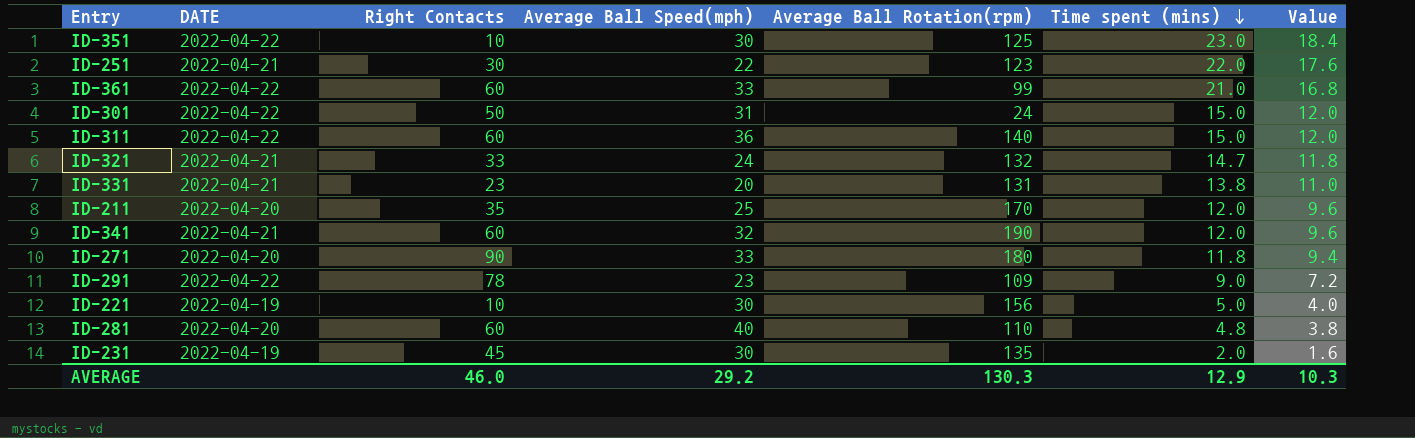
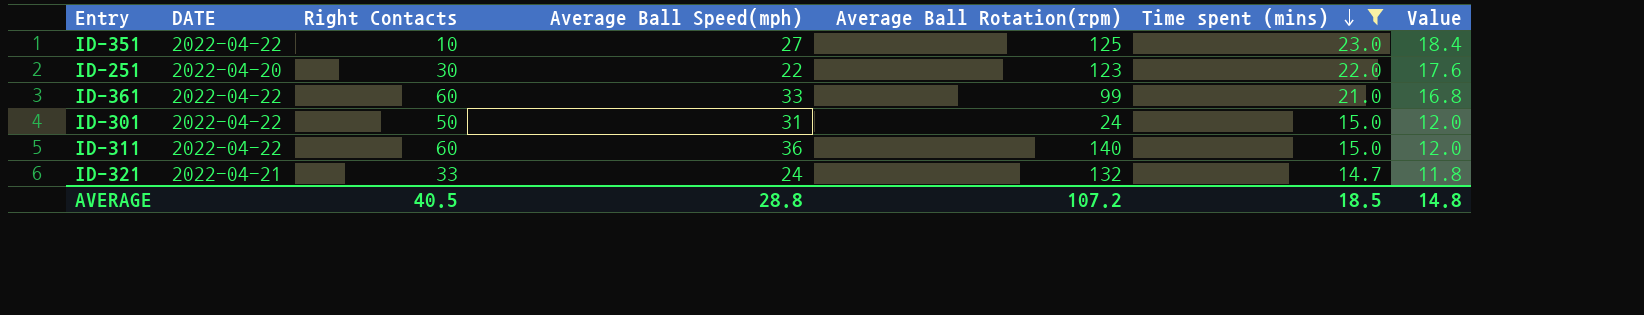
filter: none -> Time spent (mins) >= 14.7
ID-351 | Average Ball Speed(mph): 30 -> 27
ID-251 | DATE: 2022-04-21 -> 2022-04-20
AVERAGE | Right Contacts: 46.0 -> 40.5
AVERAGE | Average Ball Speed(mph): 29.2 -> 28.8
AVERAGE | Average Ball Rotation(rpm): 130.3 -> 107.2
AVERAGE | Time spent (mins): 12.9 -> 18.5
AVERAGE | Value: 10.3 -> 14.8

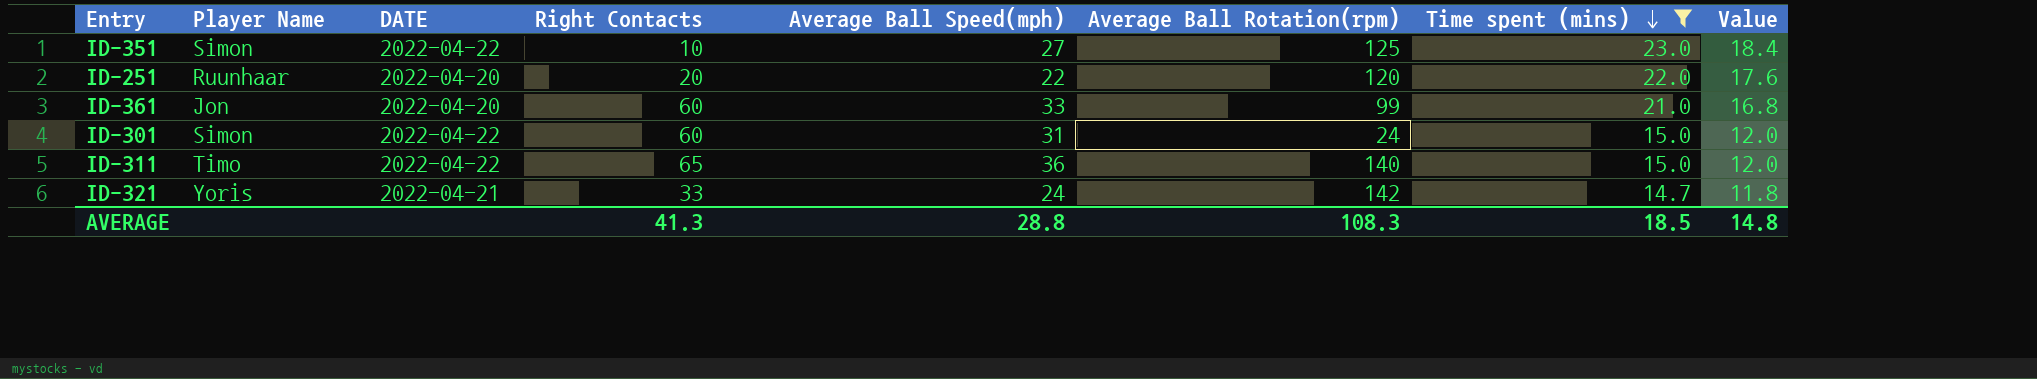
column Player Name | position: none -> 2
ID-251 | Right Contacts: 30 -> 20
ID-251 | Average Ball Rotation(rpm): 123 -> 120
ID-361 | DATE: 2022-04-22 -> 2022-04-20
ID-301 | Right Contacts: 50 -> 60
ID-311 | Right Contacts: 60 -> 65
ID-321 | Average Ball Rotation(rpm): 132 -> 142
AVERAGE | Right Contacts: 40.5 -> 41.3
AVERAGE | Average Ball Rotation(rpm): 107.2 -> 108.3

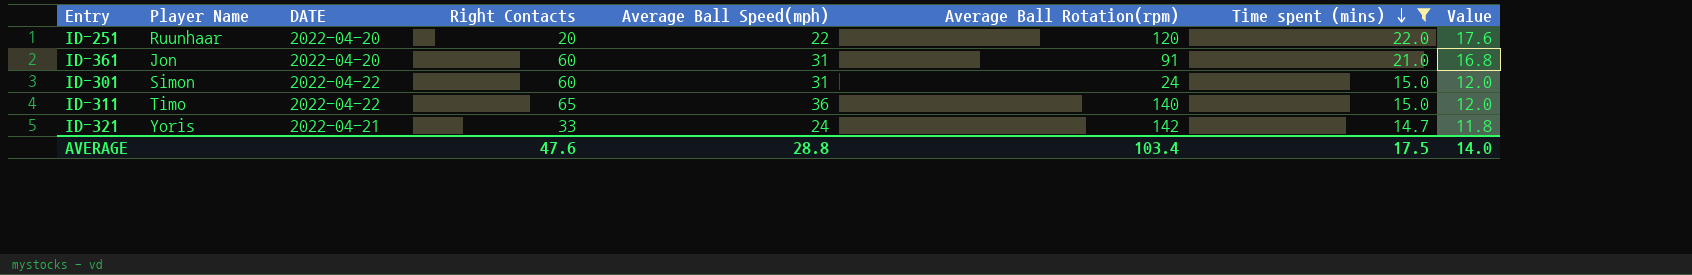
row ID-351: Simon | 2022-04-22 | 10 | 27 | 125 | 23.0 | 18.4 -> none
ID-361 | Average Ball Speed(mph): 33 -> 31
ID-361 | Average Ball Rotation(rpm): 99 -> 91
AVERAGE | Right Contacts: 41.3 -> 47.6
AVERAGE | Average Ball Rotation(rpm): 108.3 -> 103.4
AVERAGE | Time spent (mins): 18.5 -> 17.5
AVERAGE | Value: 14.8 -> 14.0

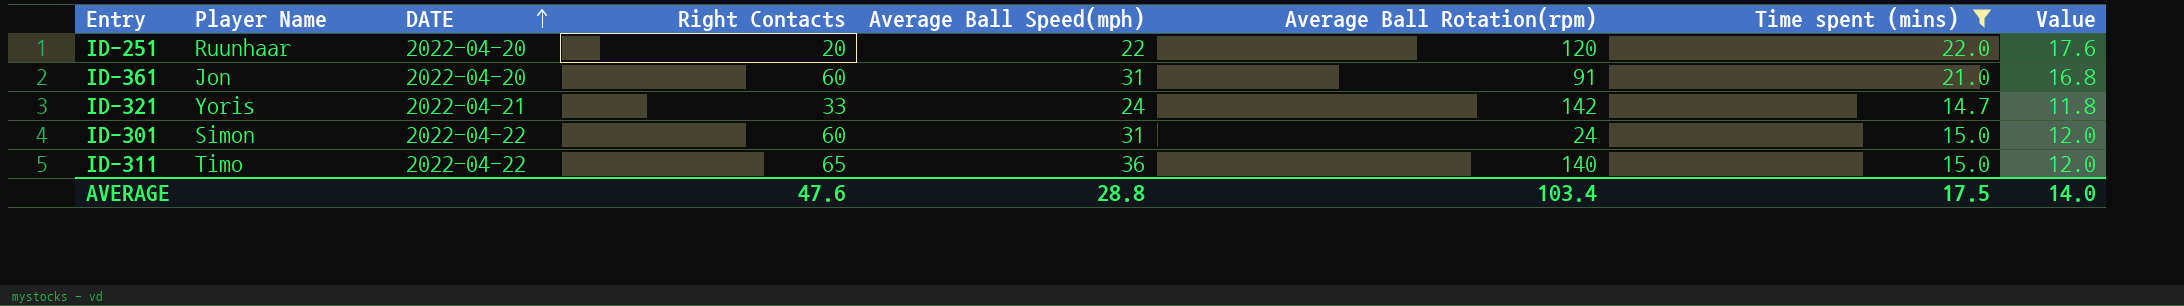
row order: Time spent (mins) descending -> DATE ascending

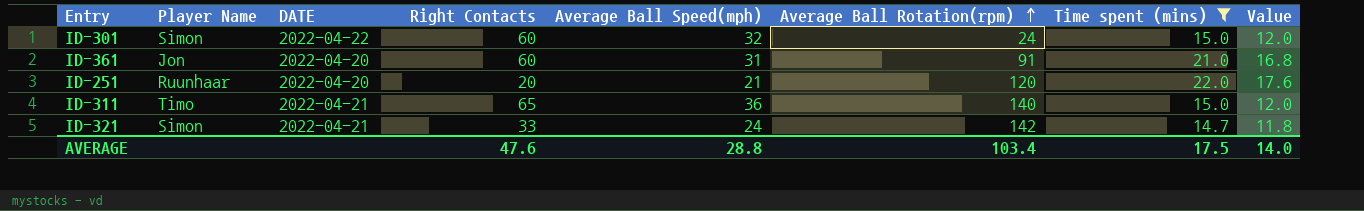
row order: DATE ascending -> Average Ball Rotation(rpm) ascending
ID-301 | Average Ball Speed(mph): 31 -> 32
ID-251 | Average Ball Speed(mph): 22 -> 21
ID-311 | DATE: 2022-04-22 -> 2022-04-21
ID-321 | Player Name: Yoris -> Simon

